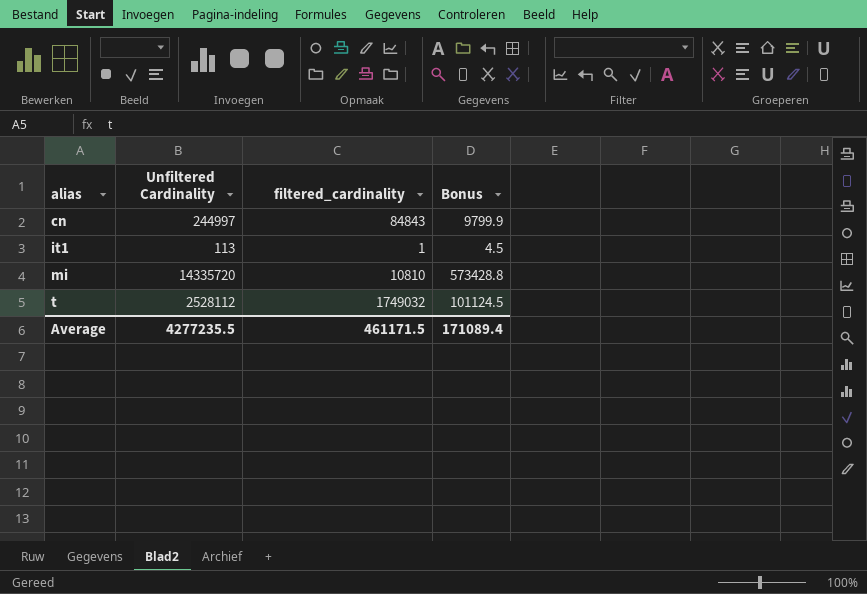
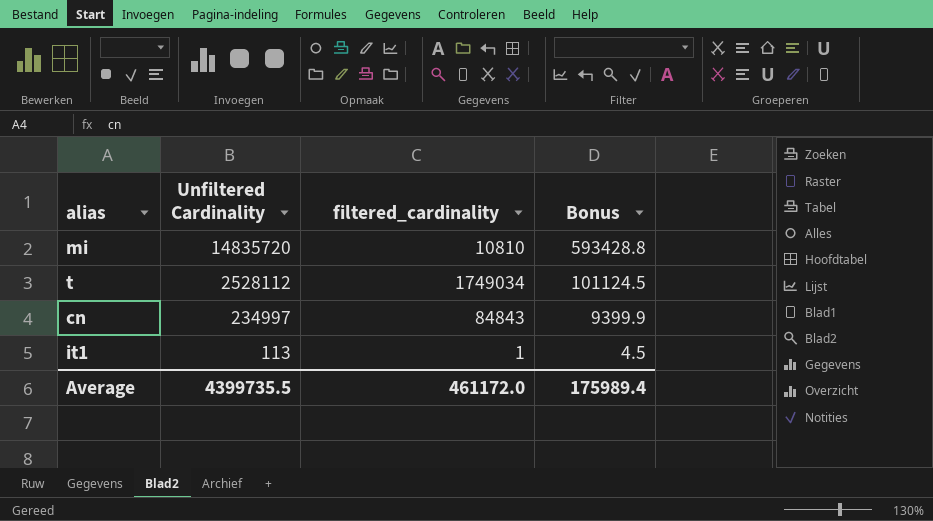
row order: alias ascending -> Unfiltered Cardinality descending
mi | Unfiltered Cardinality: 14335720 -> 14835720
mi | Bonus: 573428.8 -> 593428.8
t | filtered_cardinality: 1749032 -> 1749034
cn | Unfiltered Cardinality: 244997 -> 234997
cn | Bonus: 9799.9 -> 9399.9
Average | Unfiltered Cardinality: 4277235.5 -> 4399735.5
Average | filtered_cardinality: 461171.5 -> 461172.0
Average | Bonus: 171089.4 -> 175989.4

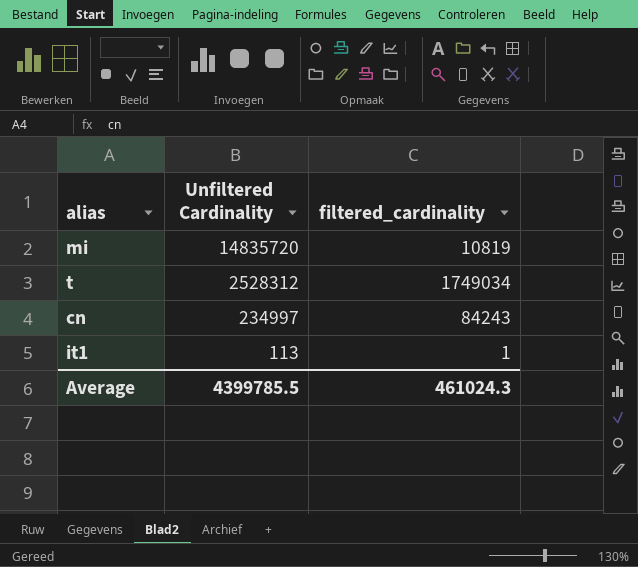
column Bonus | formula: [Unfiltered Cardinality] * 0.04 -> none
mi | filtered_cardinality: 10810 -> 10819
t | Unfiltered Cardinality: 2528112 -> 2528312
cn | filtered_cardinality: 84843 -> 84243
Average | Unfiltered Cardinality: 4399735.5 -> 4399785.5
Average | filtered_cardinality: 461172.0 -> 461024.3

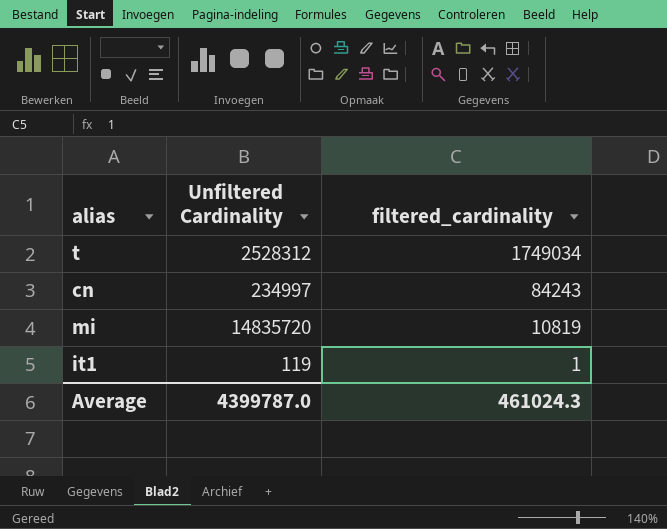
row order: Unfiltered Cardinality descending -> filtered_cardinality descending
it1 | Unfiltered Cardinality: 113 -> 119
Average | Unfiltered Cardinality: 4399785.5 -> 4399787.0

